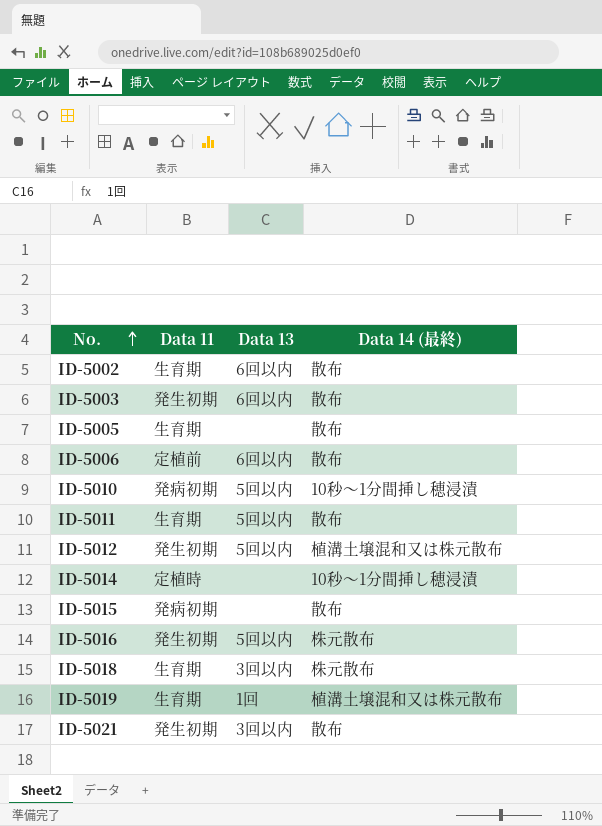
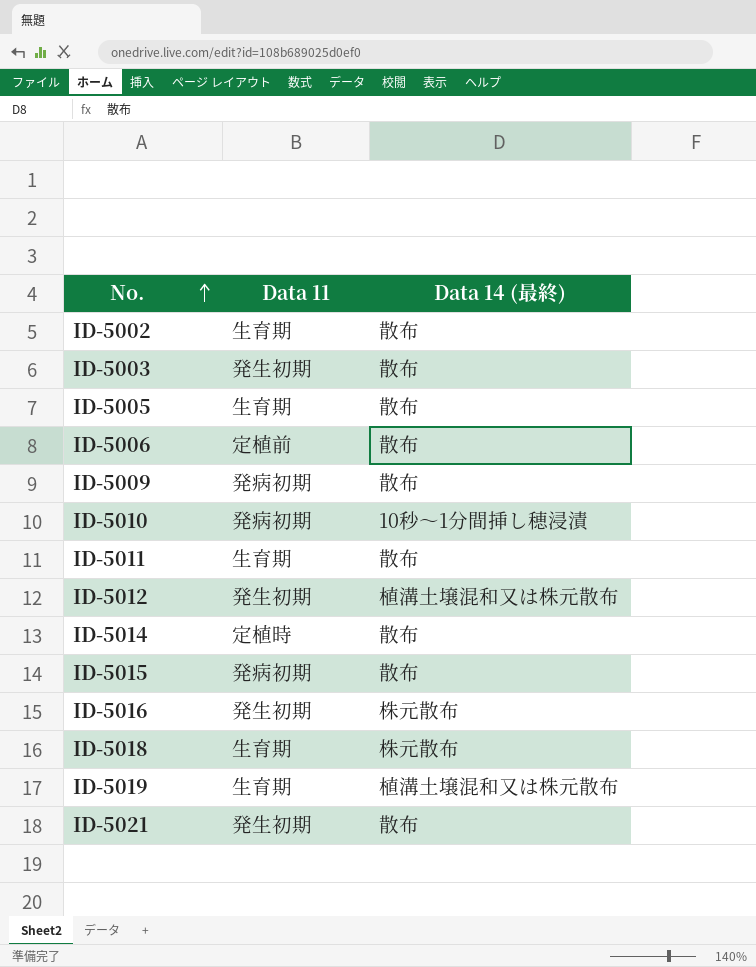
column Data 13 | position: 3 -> none
row ID-5009: none -> 発病初期 | 散布
ID-5014 | Data 14 (最終): 10秒～1分間挿し穂浸漬 -> 散布

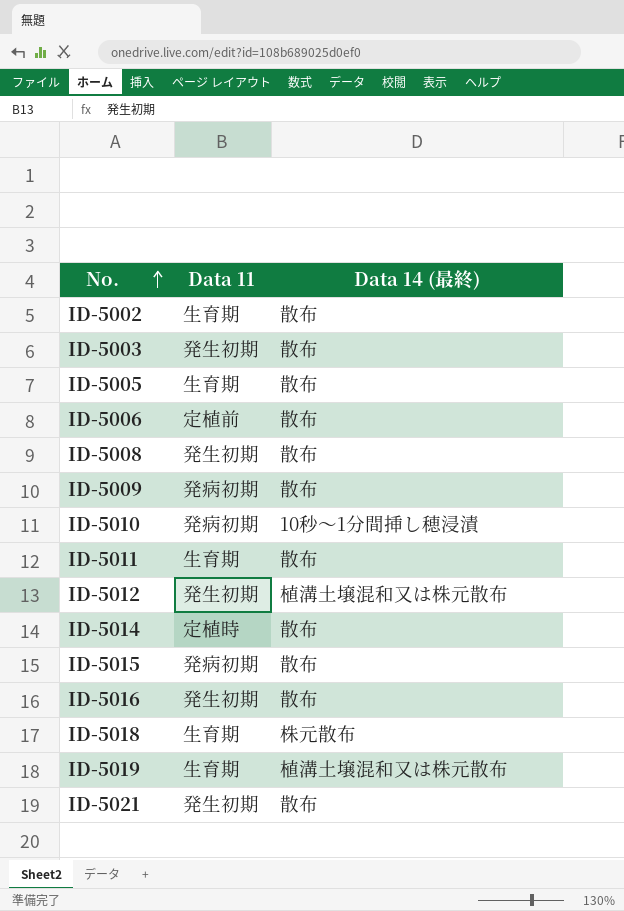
row ID-5008: none -> 発生初期 | 散布
ID-5016 | Data 14 (最終): 株元散布 -> 散布

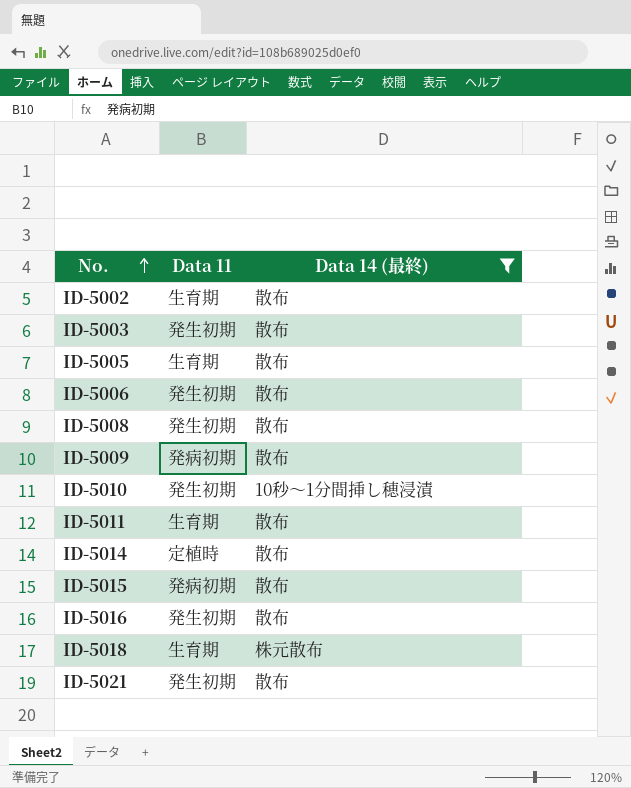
filter: none -> Data 14 (最終) != 植溝土壌混和又は株元散布
ID-5006 | Data 11: 定植前 -> 発生初期
ID-5010 | Data 11: 発病初期 -> 発生初期

